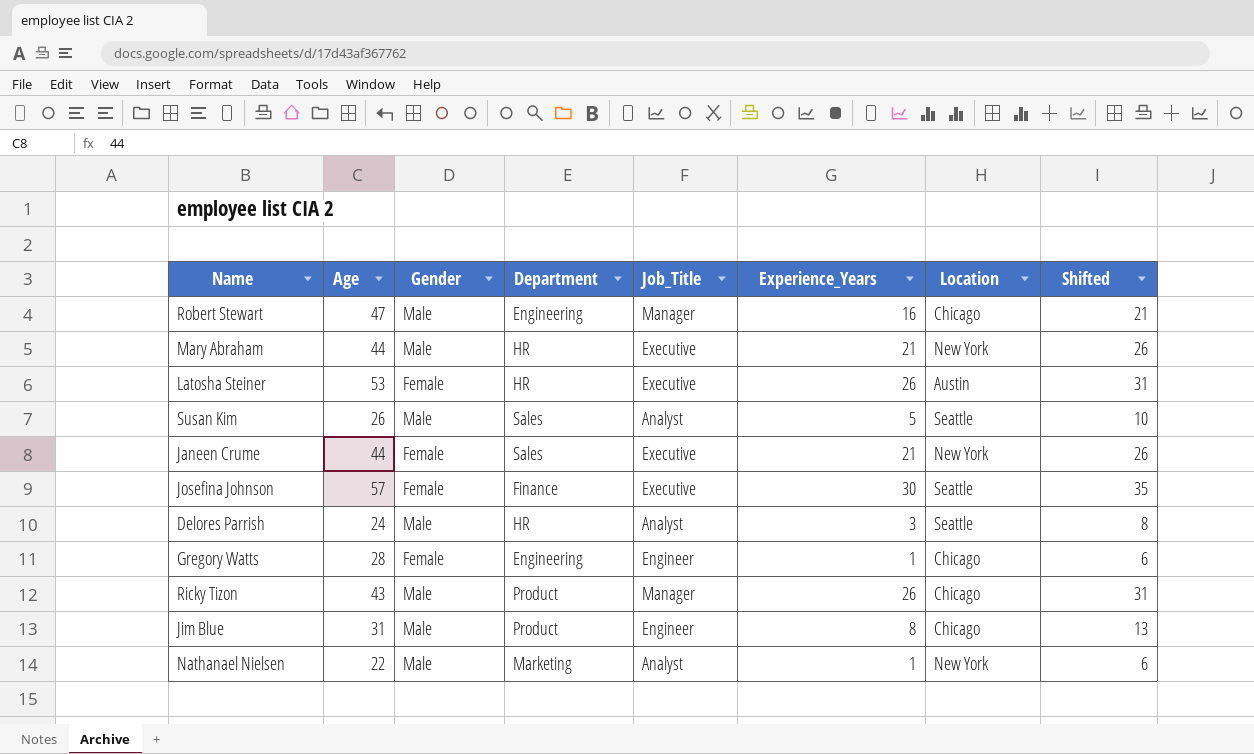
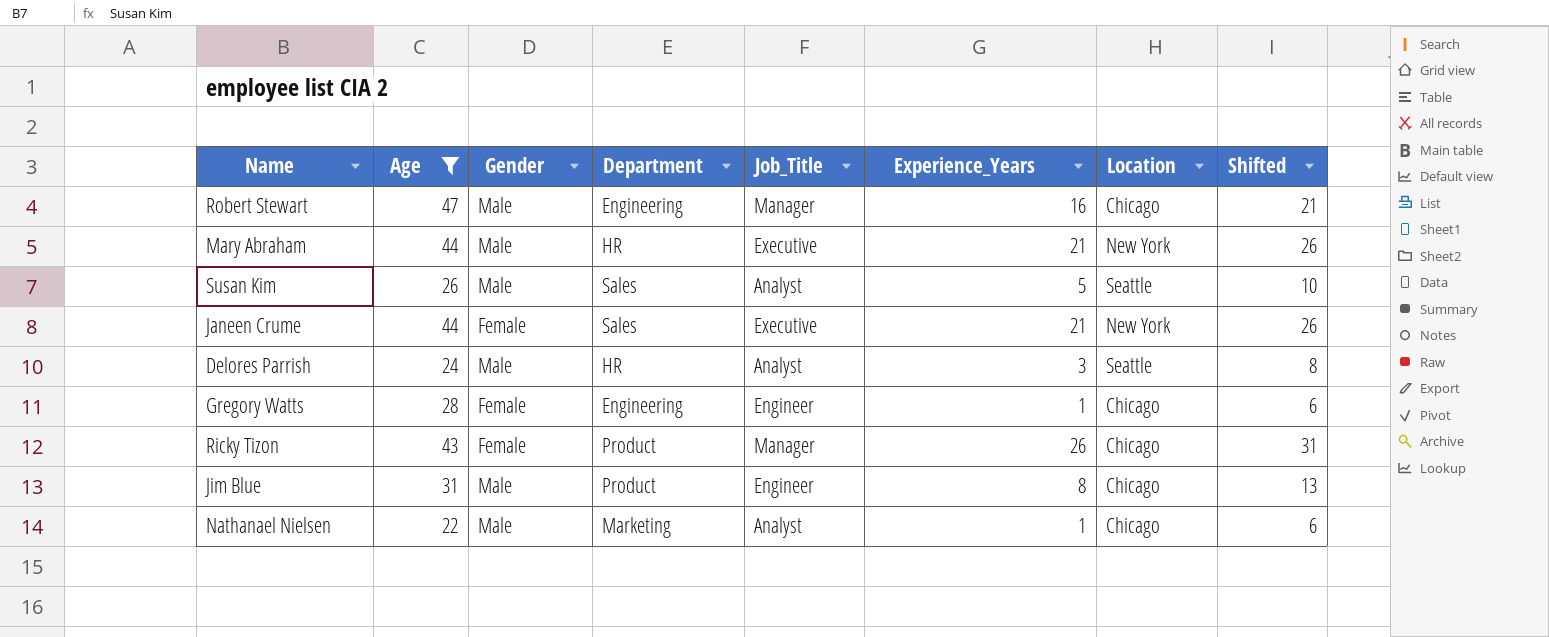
filter: none -> Age <= 47
Ricky Tizon | Gender: Male -> Female
Nathanael Nielsen | Location: New York -> Chicago

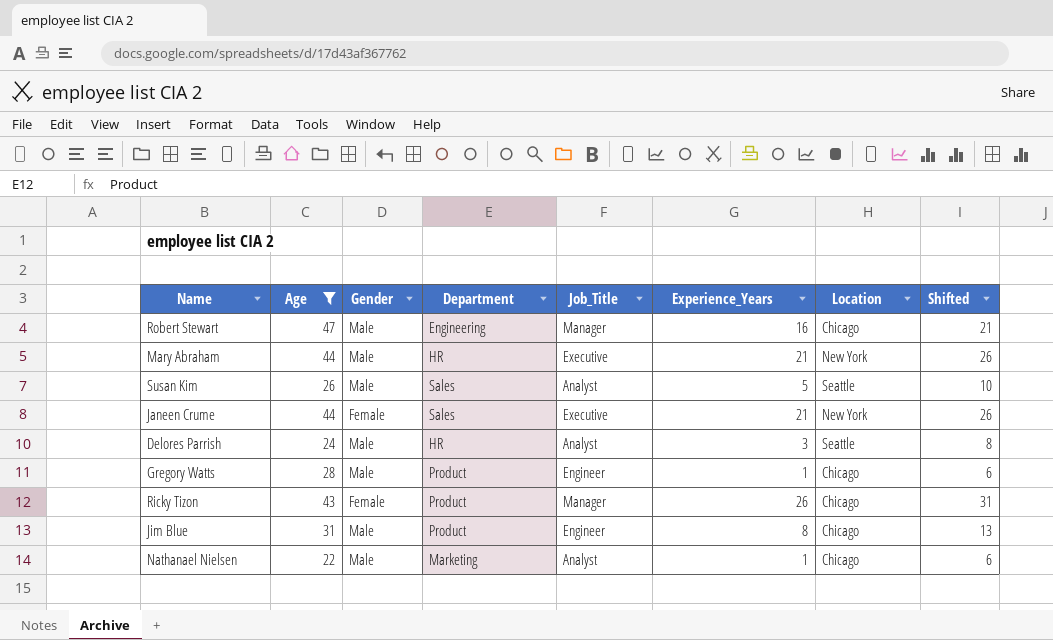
Gregory Watts | Gender: Female -> Male
Gregory Watts | Department: Engineering -> Product

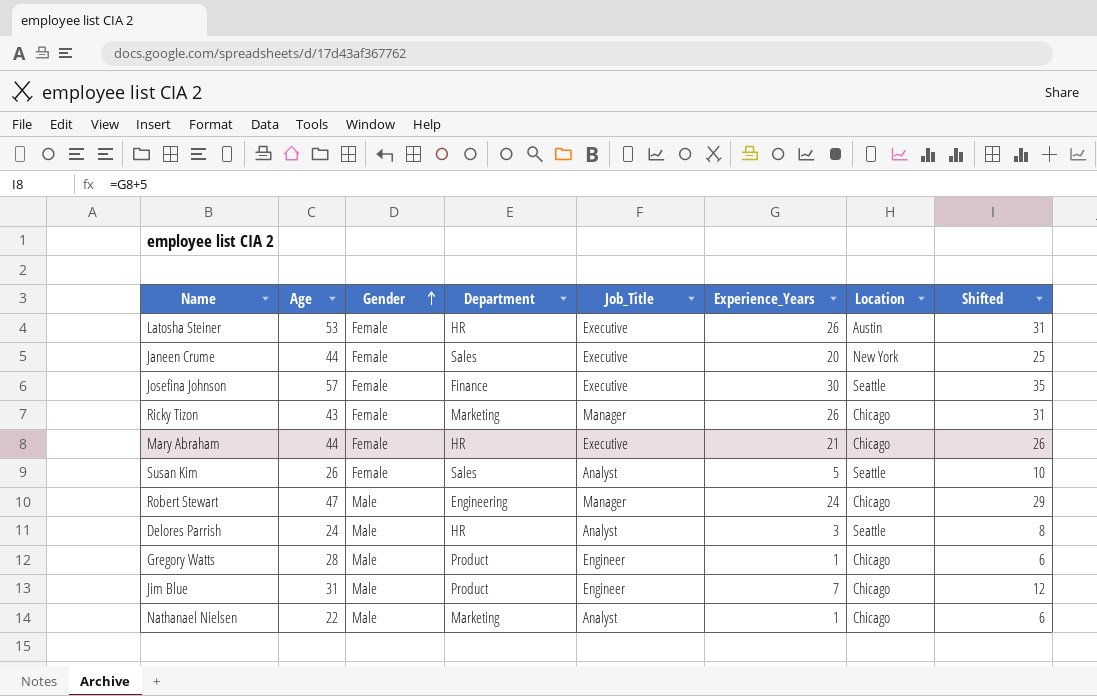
filter: Age <= 47 -> none
row order: none -> Gender ascending
Janeen Crume | Experience_Years: 21 -> 20
Janeen Crume | Shifted: 26 -> 25
Ricky Tizon | Department: Product -> Marketing
Mary Abraham | Gender: Male -> Female
Mary Abraham | Location: New York -> Chicago
Susan Kim | Gender: Male -> Female
Robert Stewart | Experience_Years: 16 -> 24
Robert Stewart | Shifted: 21 -> 29
Jim Blue | Experience_Years: 8 -> 7
Jim Blue | Shifted: 13 -> 12

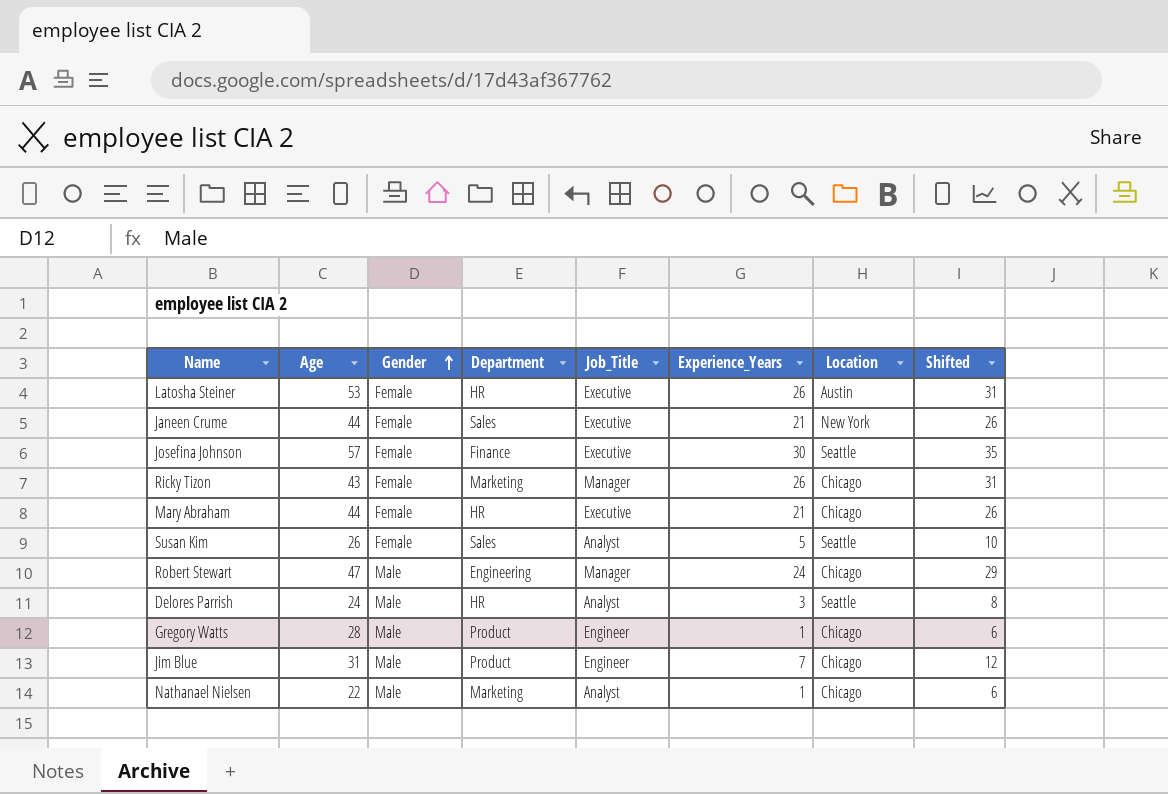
Janeen Crume | Experience_Years: 20 -> 21
Janeen Crume | Shifted: 25 -> 26

